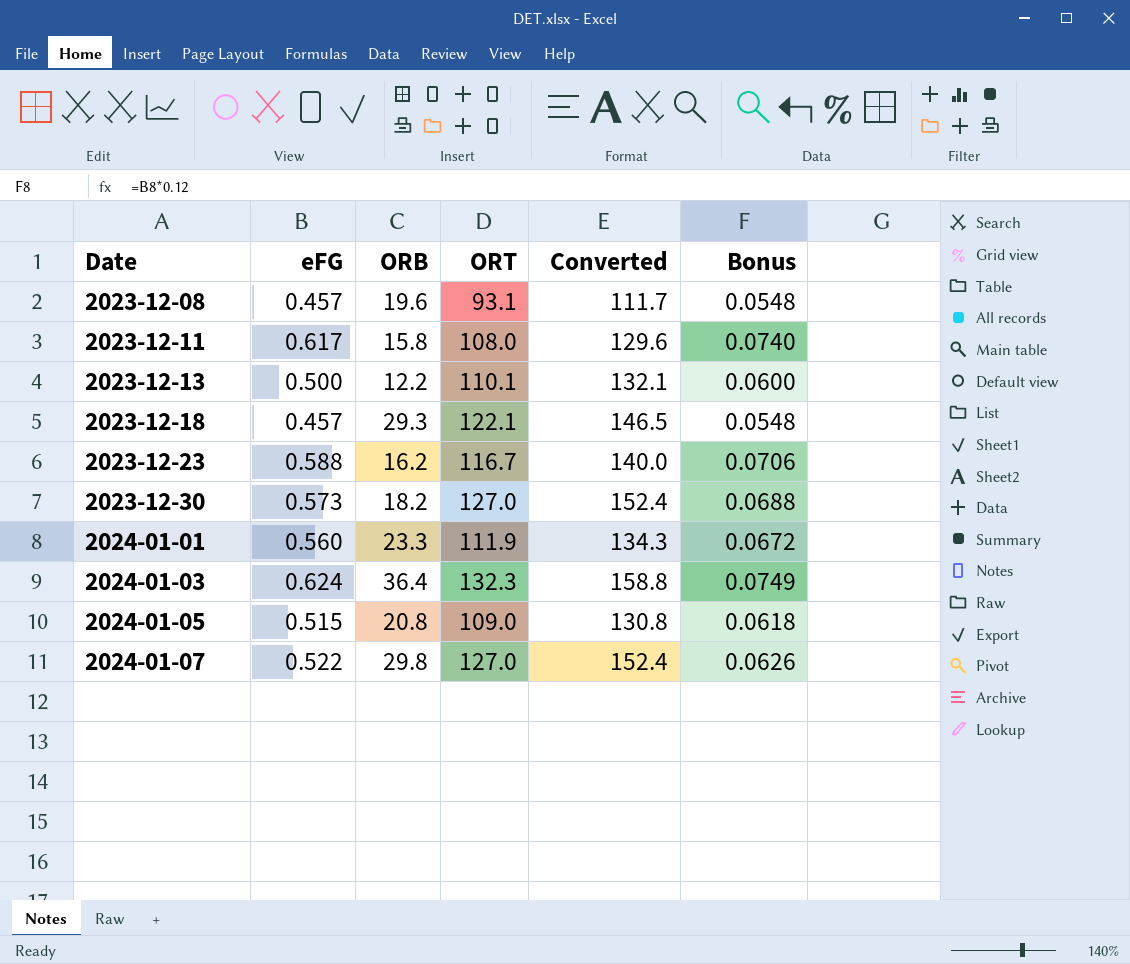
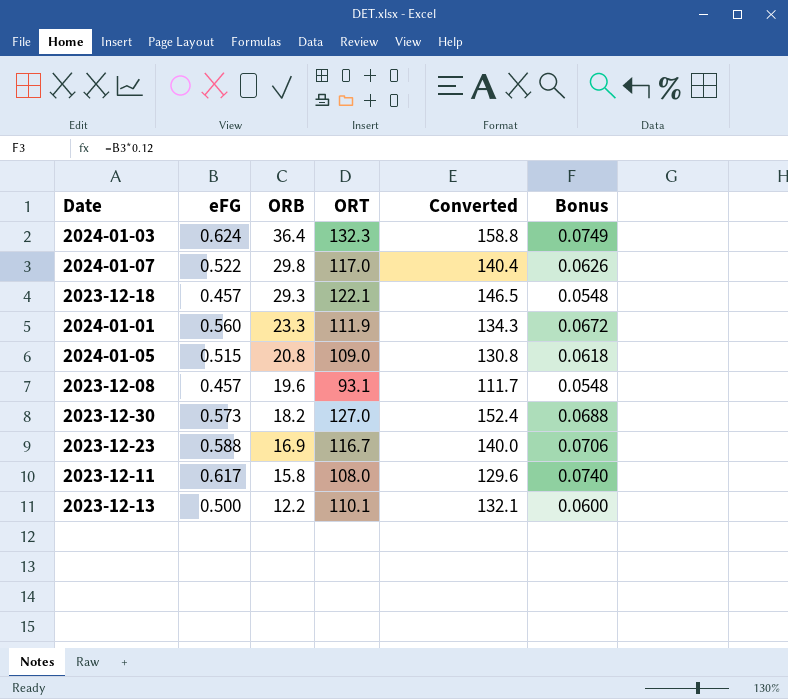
row order: Date ascending -> ORB descending
2024-01-07 | ORT: 127.0 -> 117.0
2024-01-07 | Converted: 152.4 -> 140.4
2023-12-23 | ORB: 16.2 -> 16.9

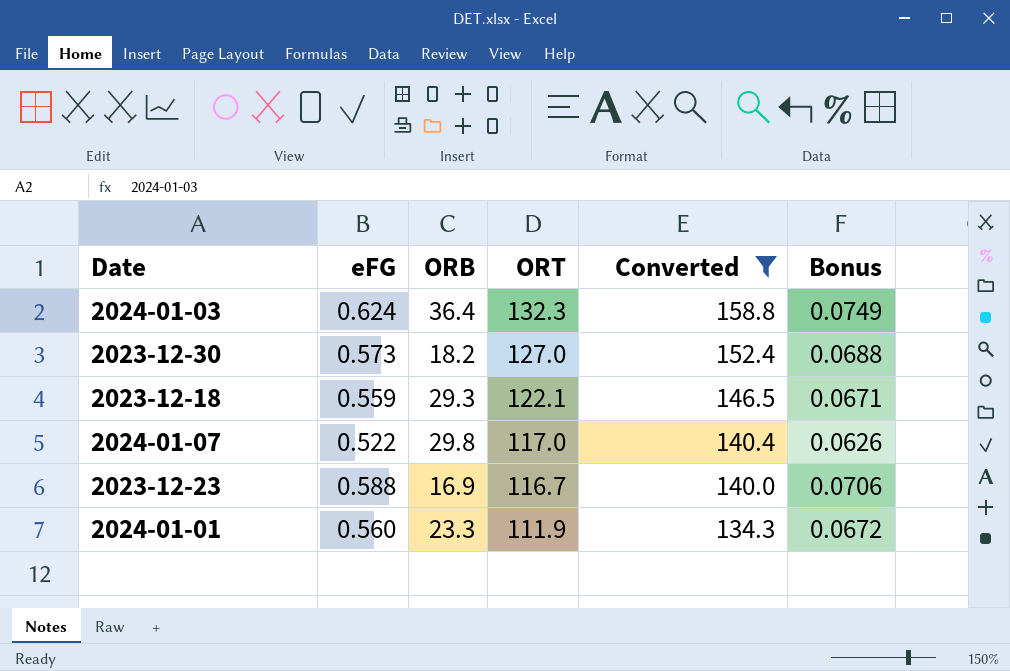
filter: none -> Converted >= 134.3
row order: ORB descending -> ORT descending
2023-12-18 | eFG: 0.457 -> 0.559
2023-12-18 | Bonus: 0.0548 -> 0.0671

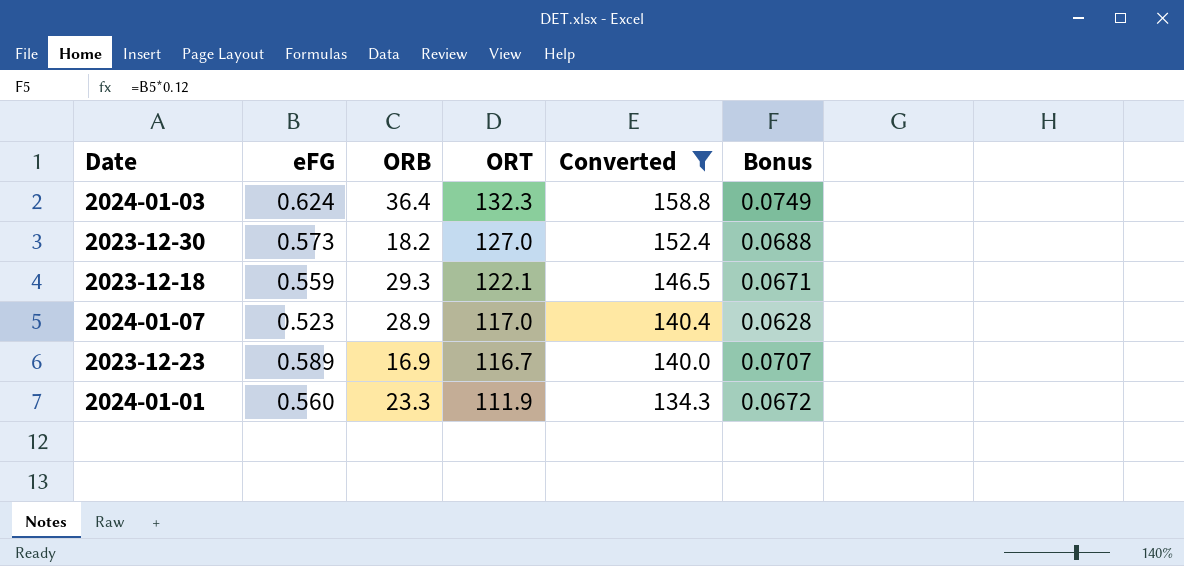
2024-01-07 | eFG: 0.522 -> 0.523
2024-01-07 | ORB: 29.8 -> 28.9
2024-01-07 | Bonus: 0.0626 -> 0.0628
2023-12-23 | eFG: 0.588 -> 0.589
2023-12-23 | Bonus: 0.0706 -> 0.0707

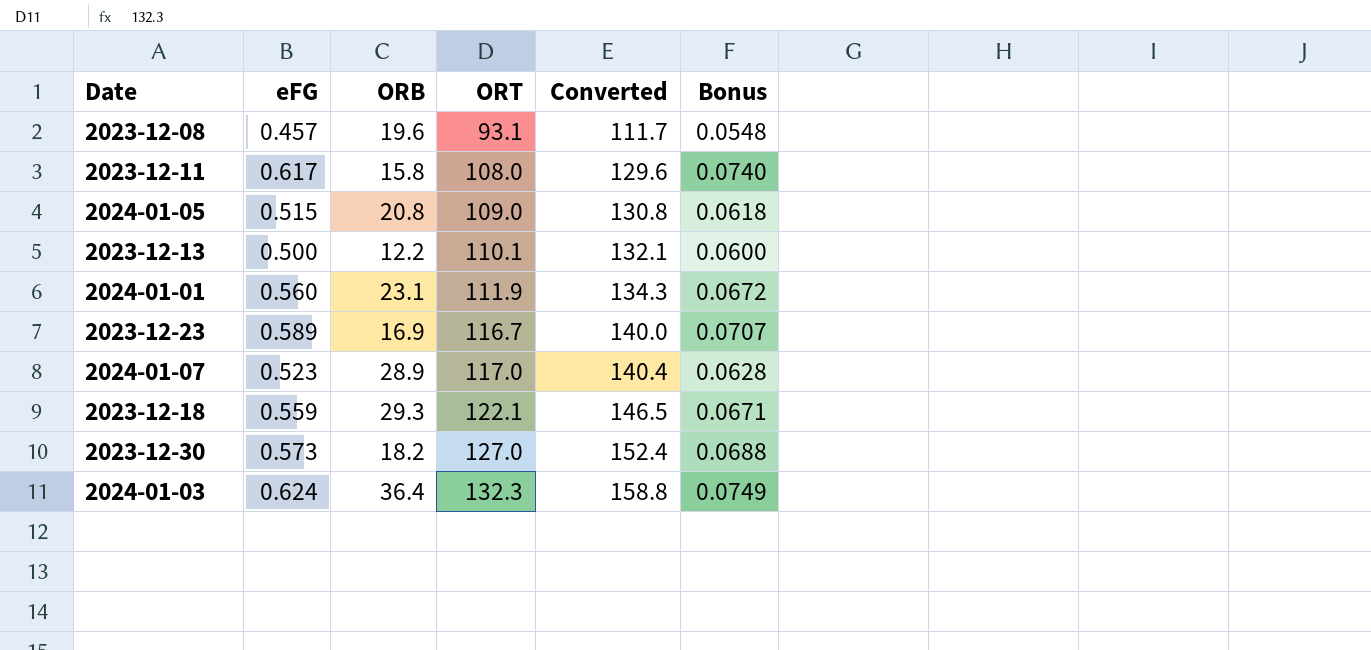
filter: Converted >= 134.3 -> none
row order: ORT descending -> ORT ascending
2024-01-01 | ORB: 23.3 -> 23.1

